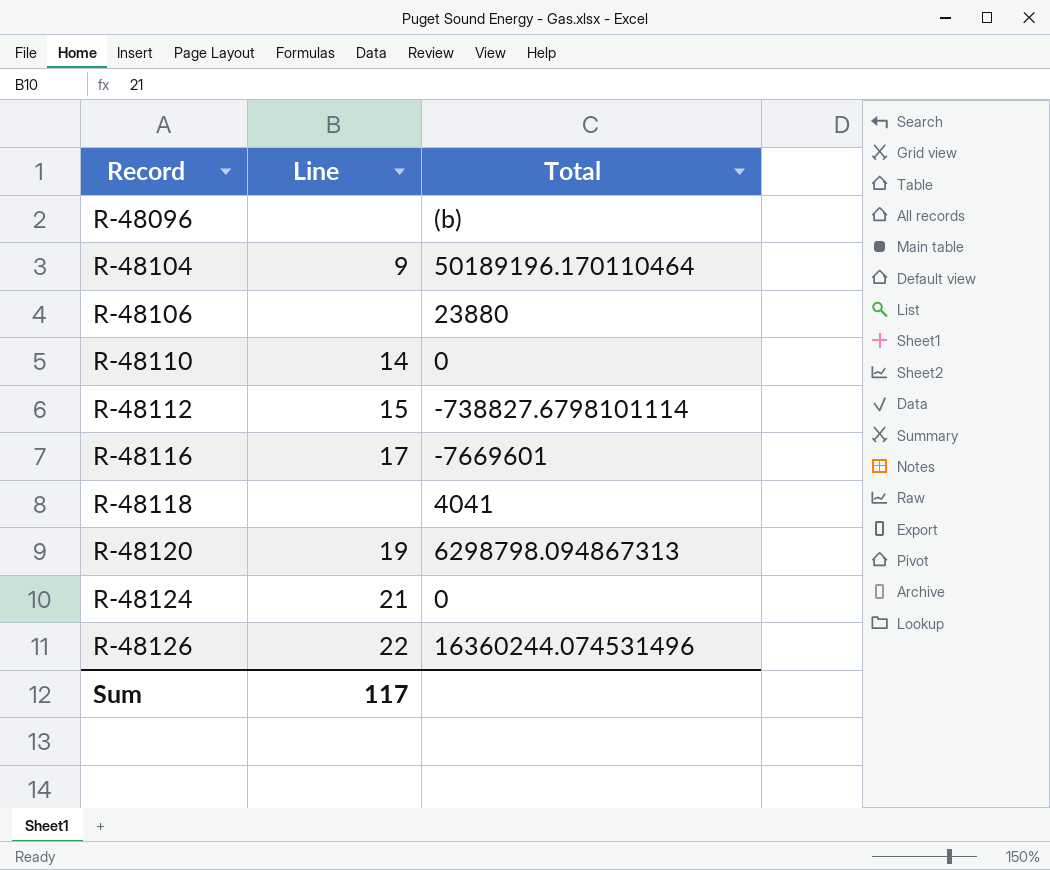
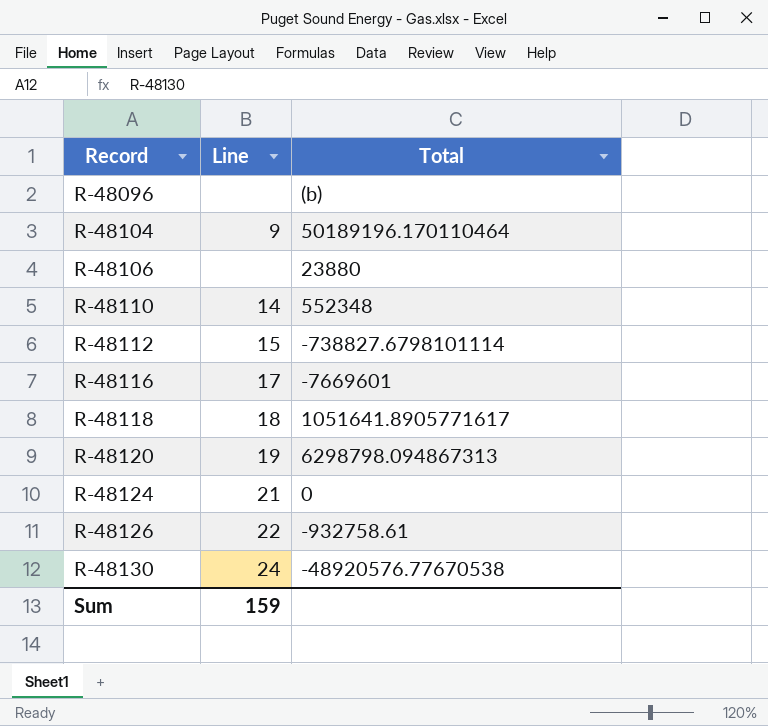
R-48110 | Total: 0 -> 552348
R-48118 | Line: none -> 18
R-48118 | Total: 4041 -> 1051641.8905771617
R-48126 | Total: 16360244.074531496 -> -932758.61
row R-48130: none -> 24 | -48920576.77670538
Sum | Line: 117 -> 159

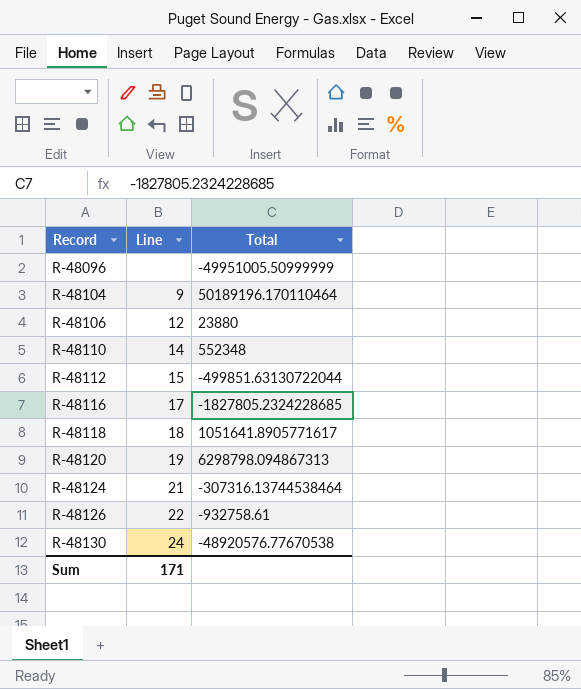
R-48096 | Total: (b) -> -49951005.50999999
R-48106 | Line: none -> 12
R-48112 | Total: -738827.6798101114 -> -499851.63130722044
R-48116 | Total: -7669601 -> -1827805.2324228685
R-48124 | Total: 0 -> -307316.13744538464
Sum | Line: 159 -> 171

